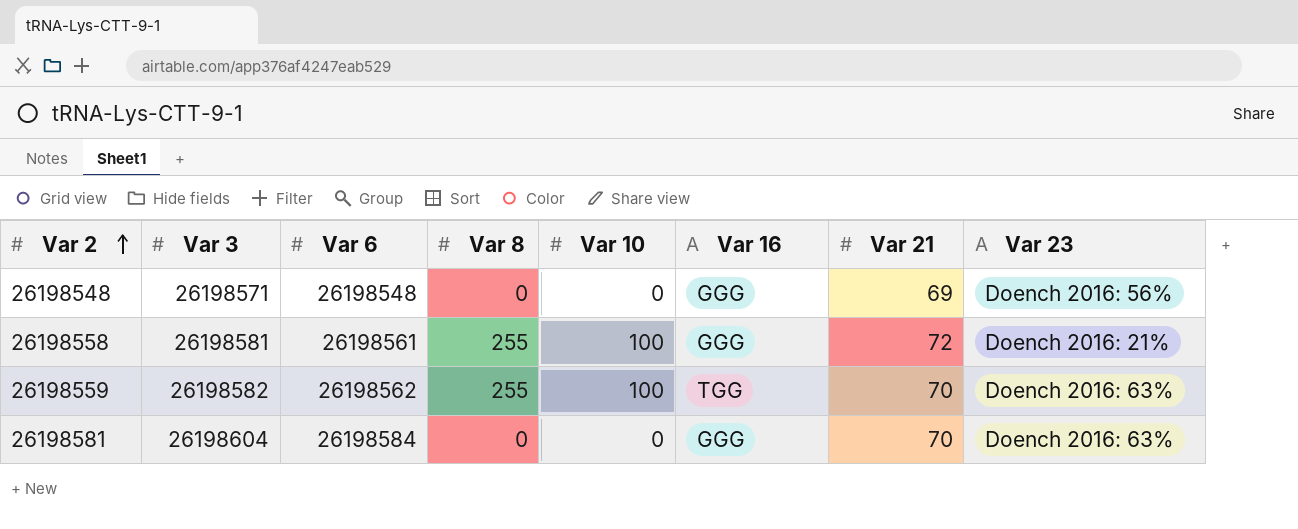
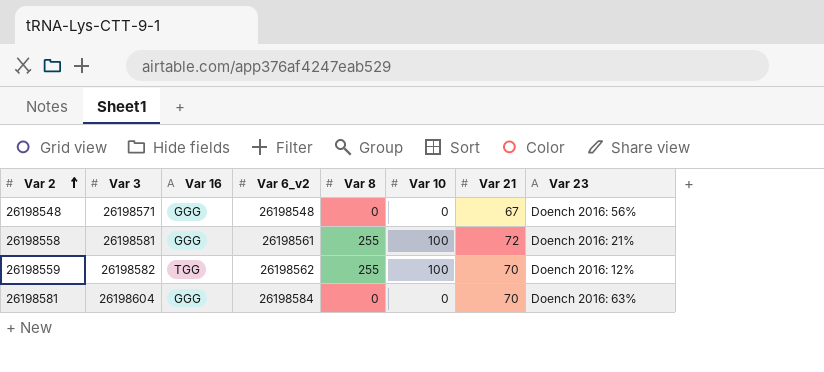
column Var 16 | position: 6 -> 3
column name: Var 6 -> Var 6_v2
26198548 | Var 21: 69 -> 67
26198559 | Var 23: Doench 2016: 63% -> Doench 2016: 12%

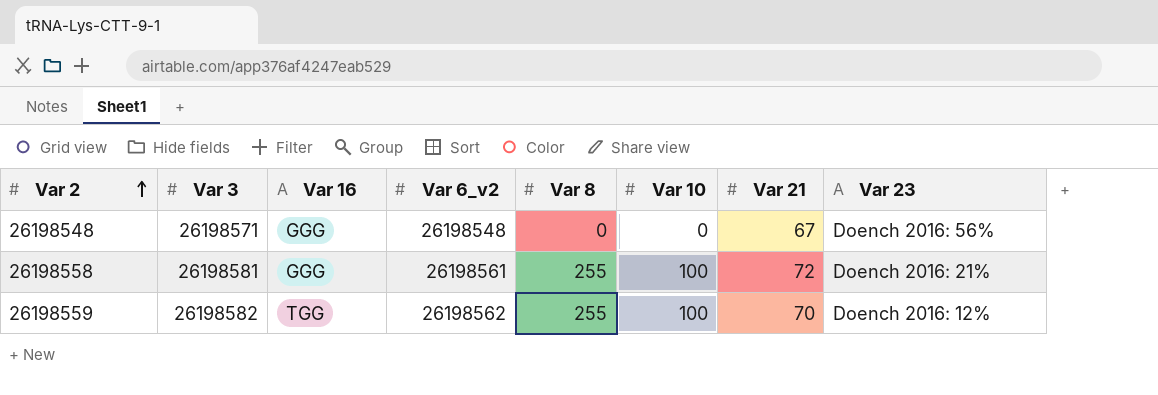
row 26198581: 26198604 | GGG | 26198584 | 0 | 0 | 70 | Doench 2016: 63% -> none

